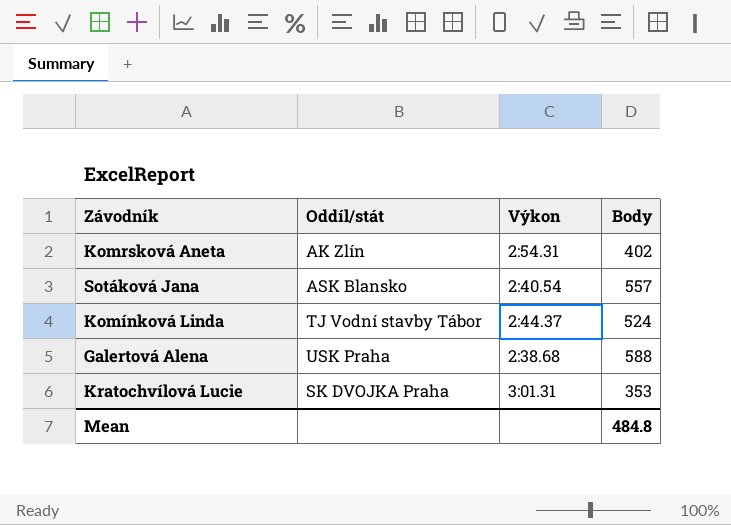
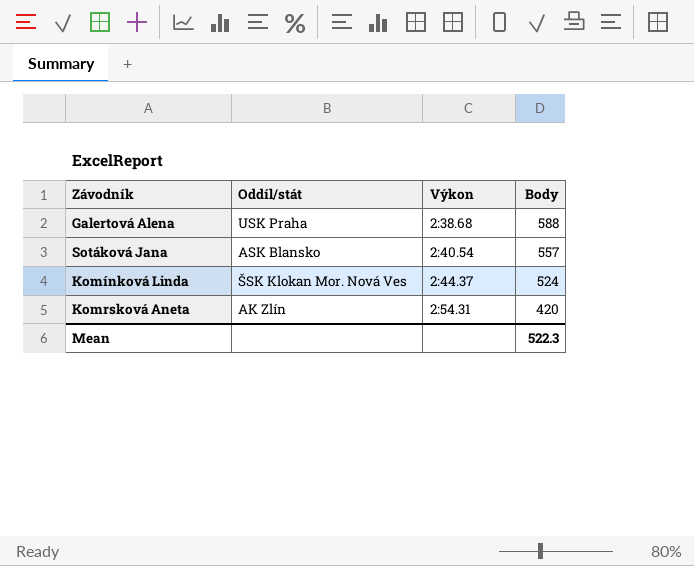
row order: none -> Výkon ascending
row Kratochvílová Lucie: SK DVOJKA Praha | 3:01.31 | 353 -> none
Komínková Linda | Oddíl/stát: TJ Vodní stavby Tábor -> ŠSK Klokan Mor. Nová Ves
Komrsková Aneta | Body: 402 -> 420
Mean | Body: 484.8 -> 522.3

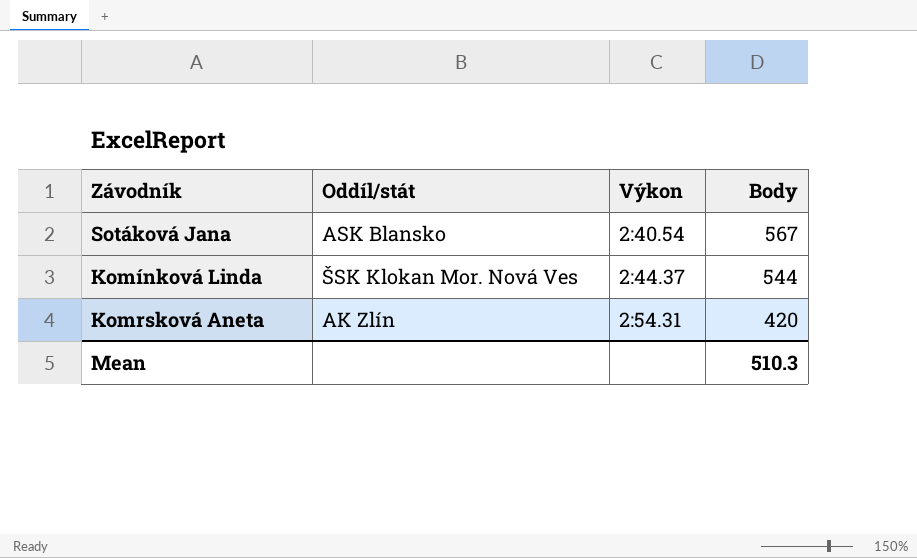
row Galertová Alena: USK Praha | 2:38.68 | 588 -> none
Sotáková Jana | Body: 557 -> 567
Komínková Linda | Body: 524 -> 544
Mean | Body: 522.3 -> 510.3

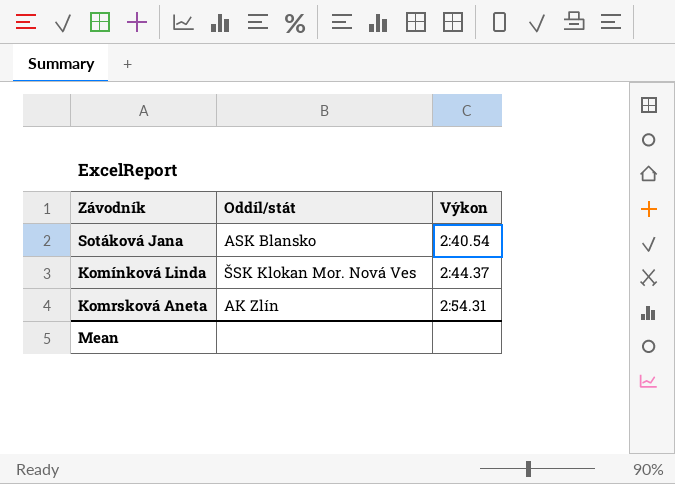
column Body | position: 4 -> none

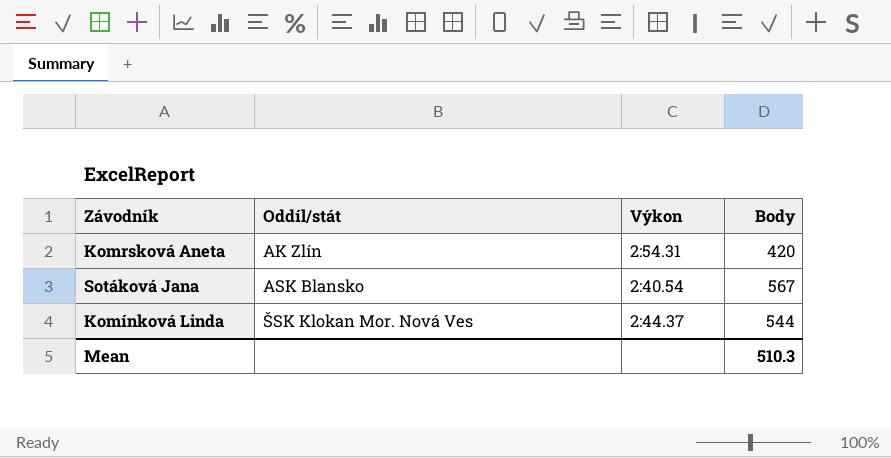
row order: Výkon ascending -> Oddíl/stát ascending
column Body | position: none -> 4

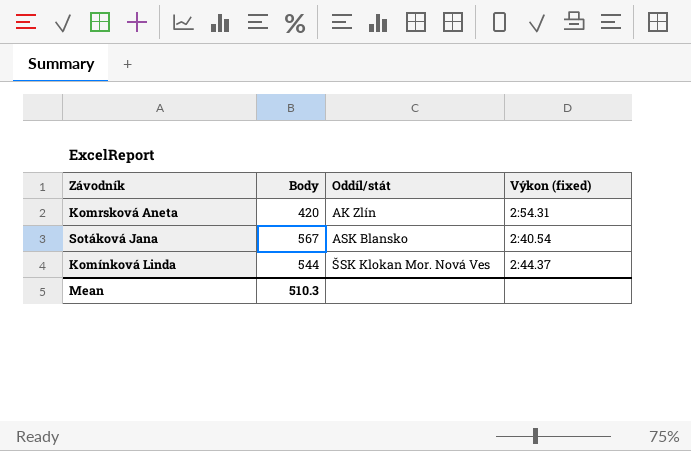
column Body | position: 4 -> 2
column name: Výkon -> Výkon (fixed)

